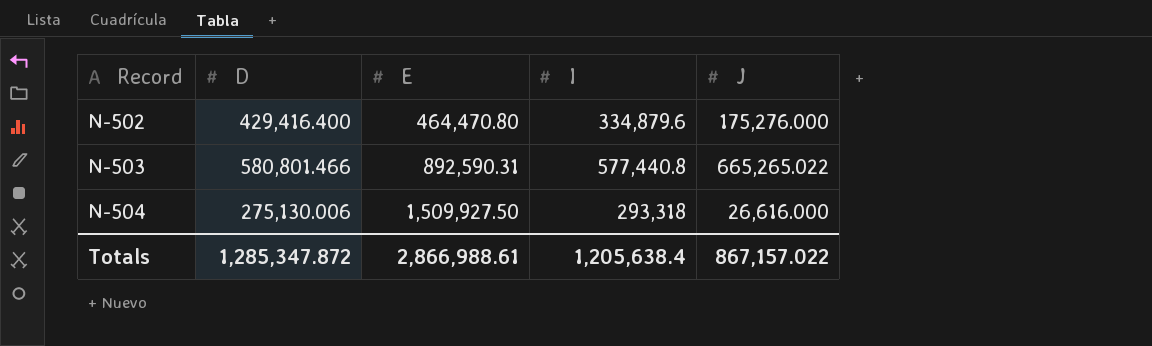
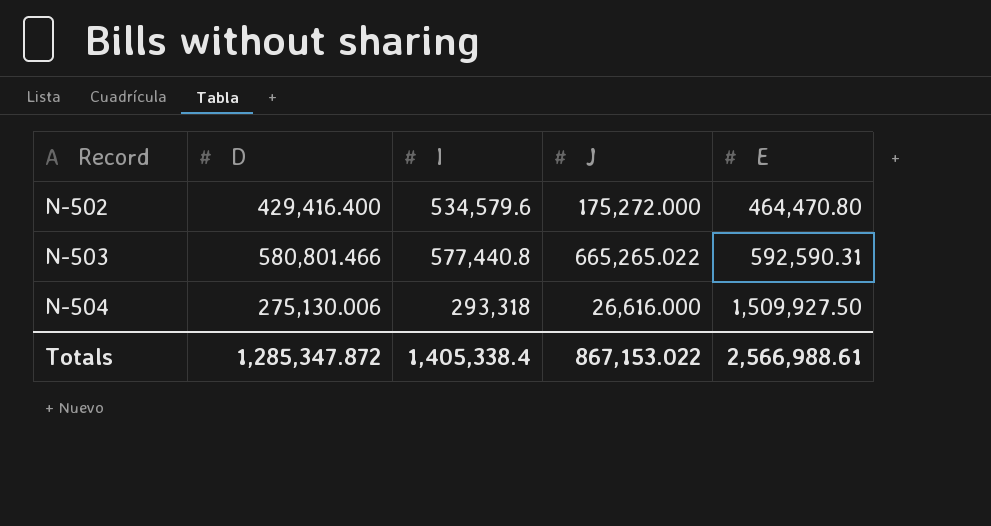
column E | position: 3 -> 5
N-502 | I: 334,879.6 -> 534,579.6
N-502 | J: 175,276.000 -> 175,272.000
N-503 | E: 892,590.31 -> 592,590.31
Totals | I: 1,205,638.4 -> 1,405,338.4
Totals | J: 867,157.022 -> 867,153.022
Totals | E: 2,866,988.61 -> 2,566,988.61

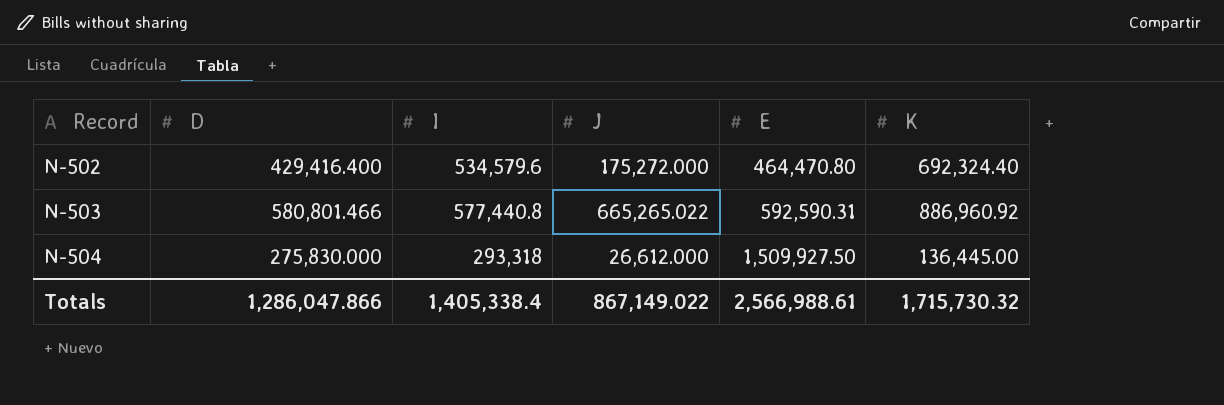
column K | position: none -> 6
N-504 | D: 275,130.006 -> 275,830.000
N-504 | J: 26,616.000 -> 26,612.000
Totals | D: 1,285,347.872 -> 1,286,047.866
Totals | J: 867,153.022 -> 867,149.022

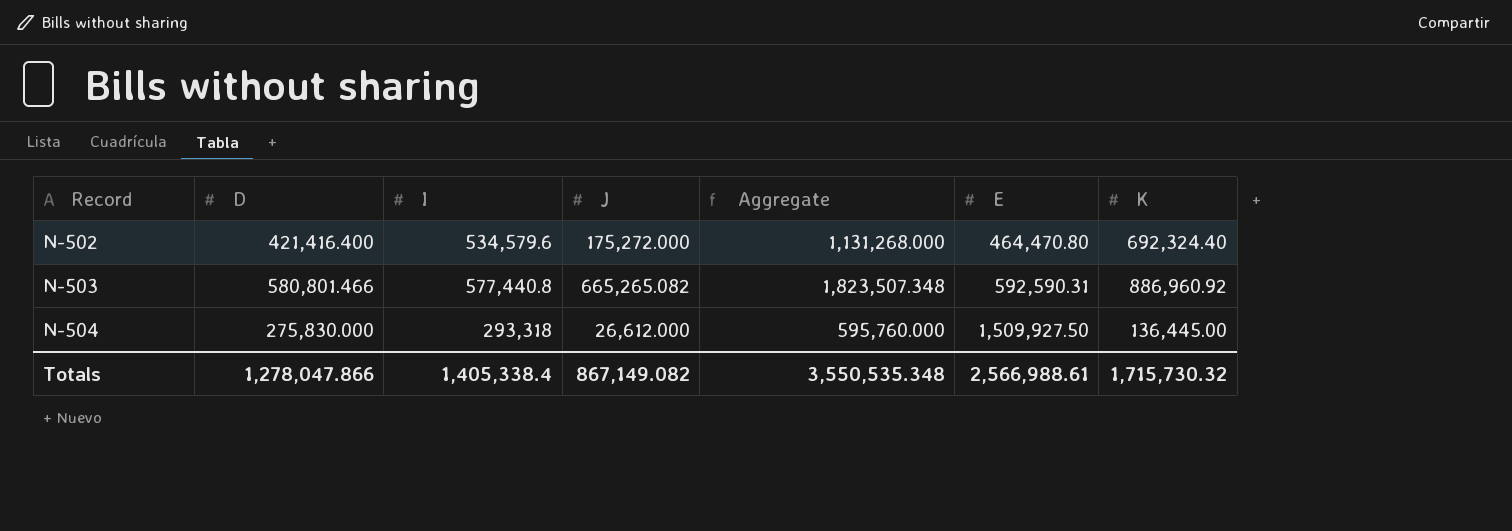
column Aggregate | formula: none -> [D] + [I] + [J]
N-502 | D: 429,416.400 -> 421,416.400
N-503 | J: 665,265.022 -> 665,265.082
Totals | D: 1,286,047.866 -> 1,278,047.866
Totals | J: 867,149.022 -> 867,149.082

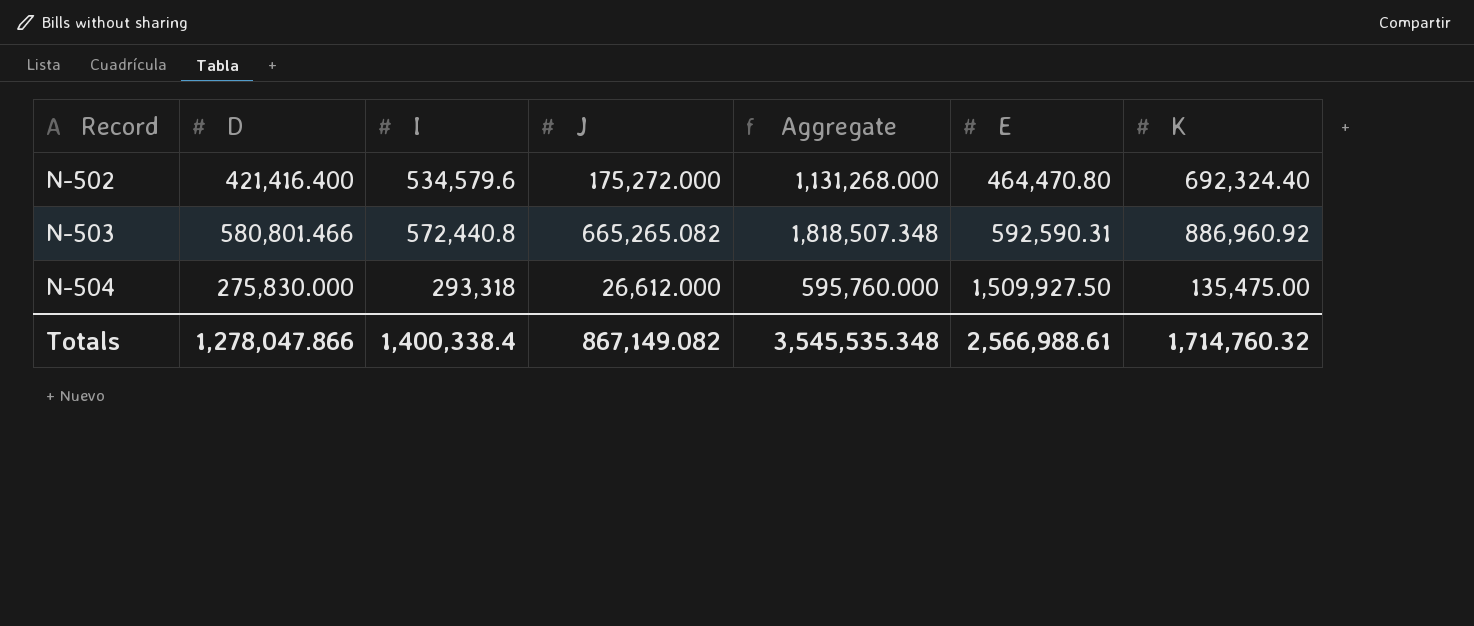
N-503 | I: 577,440.8 -> 572,440.8
N-503 | Aggregate: 1,823,507.348 -> 1,818,507.348
N-504 | K: 136,445.00 -> 135,475.00
Totals | I: 1,405,338.4 -> 1,400,338.4
Totals | Aggregate: 3,550,535.348 -> 3,545,535.348
Totals | K: 1,715,730.32 -> 1,714,760.32

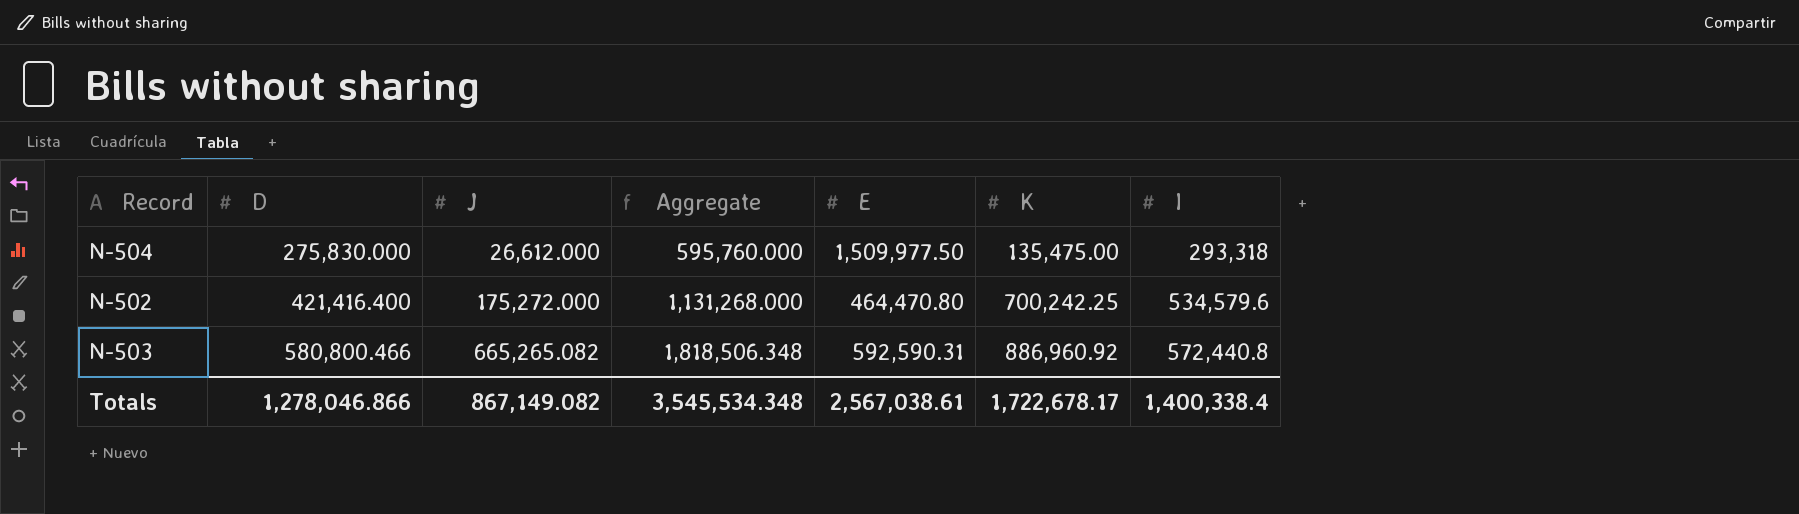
row order: Record ascending -> D ascending
column I | position: 3 -> 7
N-504 | E: 1,509,927.50 -> 1,509,977.50
N-502 | K: 692,324.40 -> 700,242.25
N-503 | D: 580,801.466 -> 580,800.466
N-503 | Aggregate: 1,818,507.348 -> 1,818,506.348
Totals | D: 1,278,047.866 -> 1,278,046.866
Totals | Aggregate: 3,545,535.348 -> 3,545,534.348
Totals | E: 2,566,988.61 -> 2,567,038.61
Totals | K: 1,714,760.32 -> 1,722,678.17

